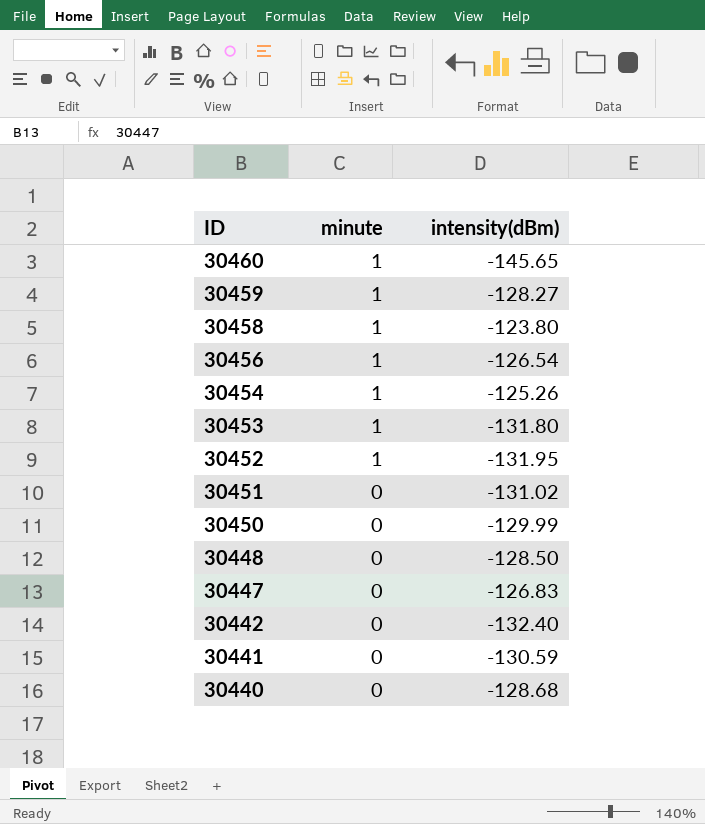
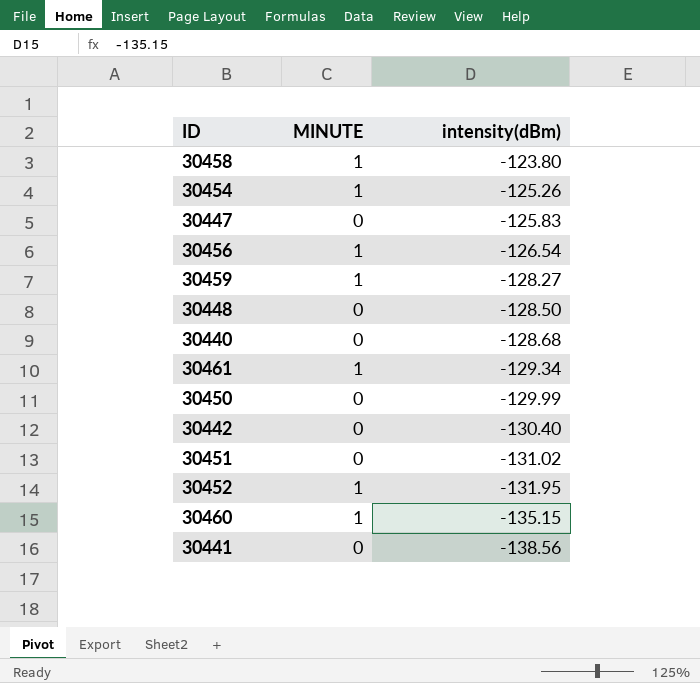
row order: ID descending -> intensity(dBm) descending
column name: minute -> MINUTE
row 30453: 1 | -131.80 -> none
30447 | intensity(dBm): -126.83 -> -125.83
row 30461: none -> 1 | -129.34
30442 | intensity(dBm): -132.40 -> -130.40
30460 | intensity(dBm): -145.65 -> -135.15
30441 | intensity(dBm): -130.59 -> -138.56

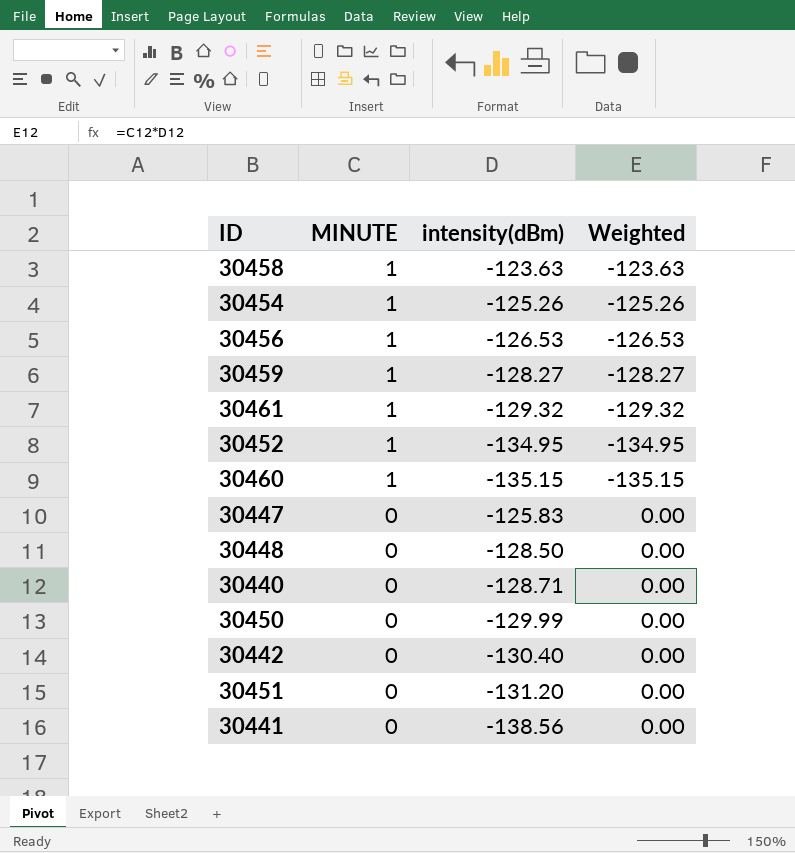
row order: intensity(dBm) descending -> MINUTE descending
column Weighted | formula: none -> [MINUTE] * [intensity(dBm)]
30458 | intensity(dBm): -123.80 -> -123.63
30456 | intensity(dBm): -126.54 -> -126.53
30461 | intensity(dBm): -129.34 -> -129.32
30452 | intensity(dBm): -131.95 -> -134.95
30440 | intensity(dBm): -128.68 -> -128.71
30451 | intensity(dBm): -131.02 -> -131.20

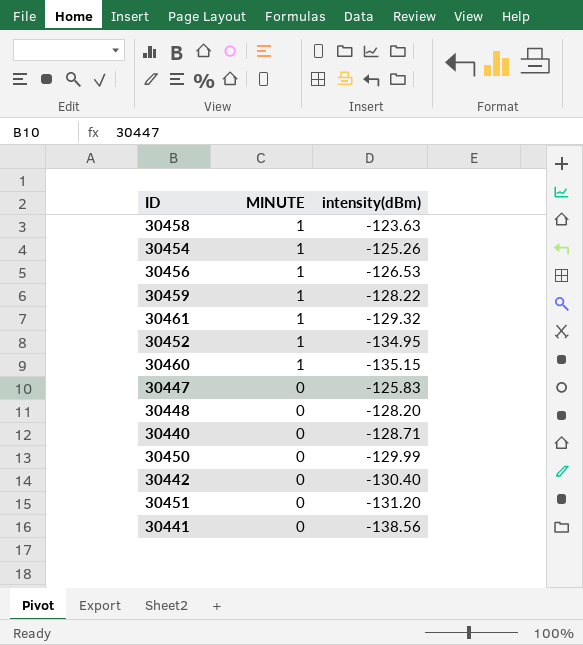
column Weighted | formula: [MINUTE] * [intensity(dBm)] -> none
30459 | intensity(dBm): -128.27 -> -128.22
30448 | intensity(dBm): -128.50 -> -128.20

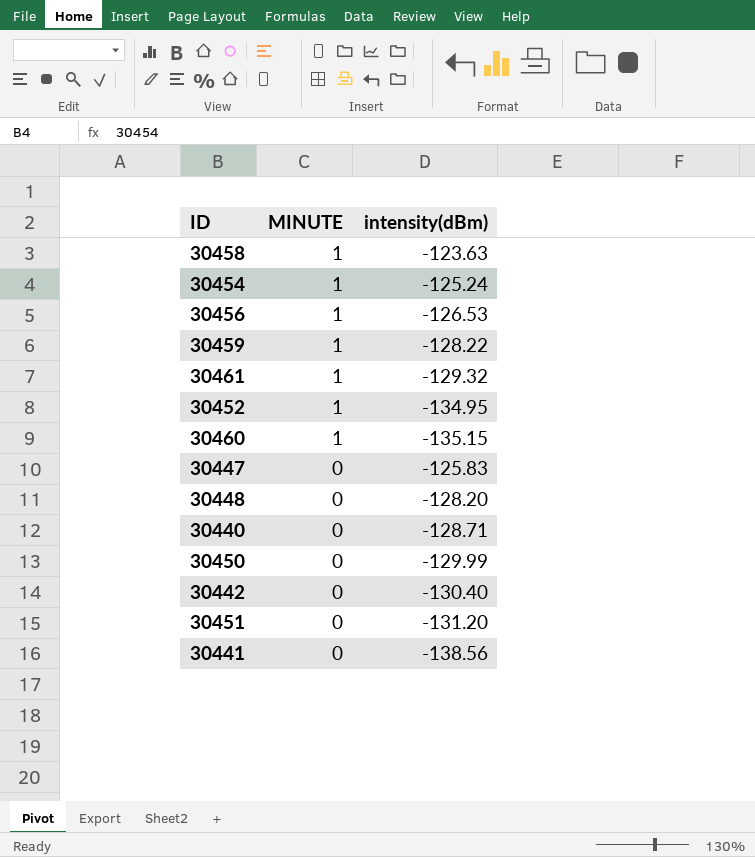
30454 | intensity(dBm): -125.26 -> -125.24

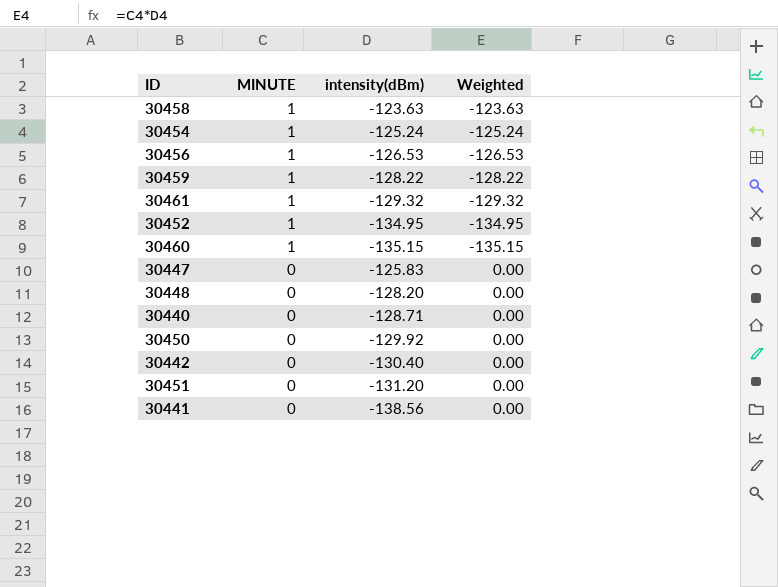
column Weighted | formula: none -> [MINUTE] * [intensity(dBm)]
30450 | intensity(dBm): -129.99 -> -129.92

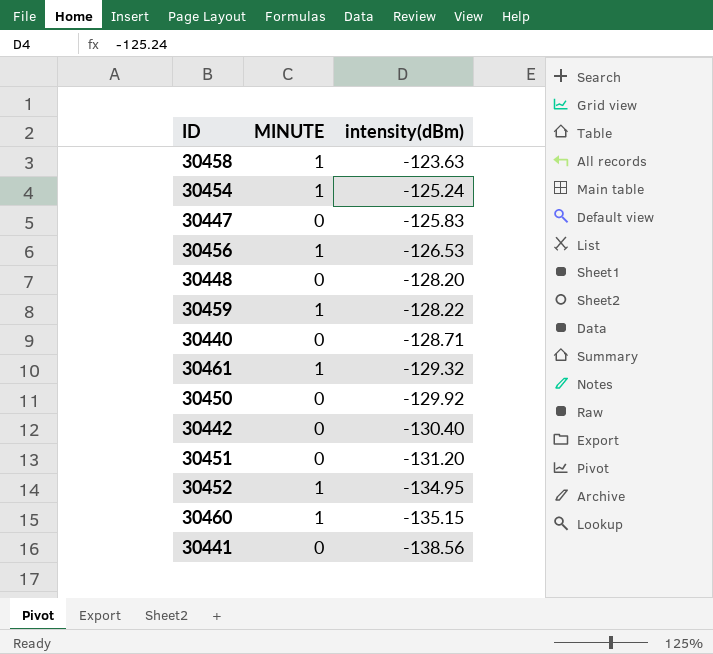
row order: MINUTE descending -> intensity(dBm) descending
column Weighted | formula: [MINUTE] * [intensity(dBm)] -> none

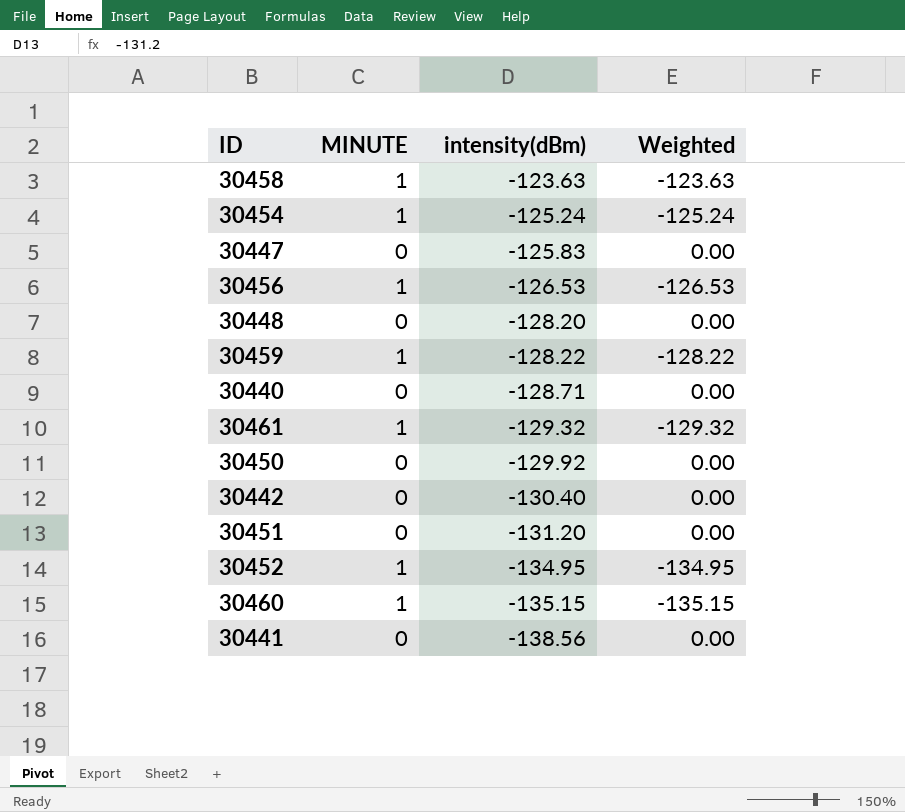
column Weighted | formula: none -> [MINUTE] * [intensity(dBm)]

